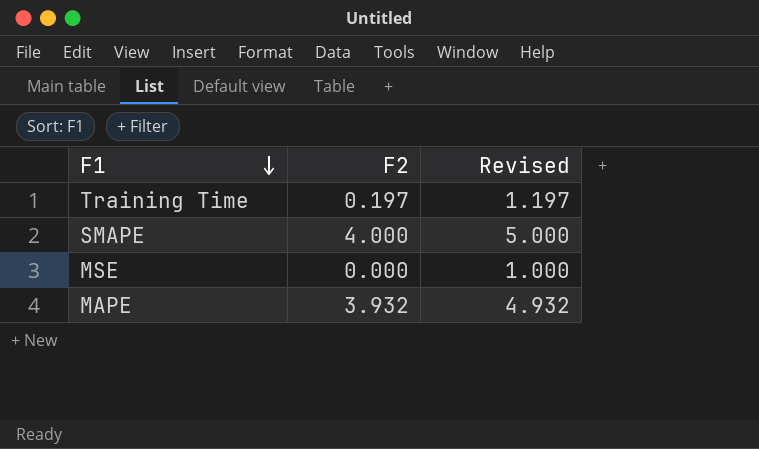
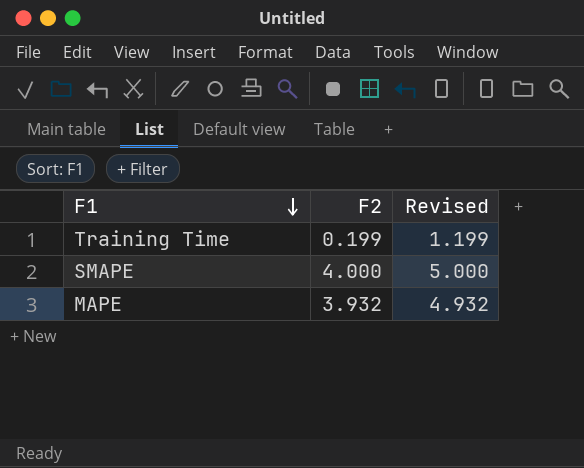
row MSE: 0.000 | 1.000 -> none
Training Time | F2: 0.197 -> 0.199
Training Time | Revised: 1.197 -> 1.199

